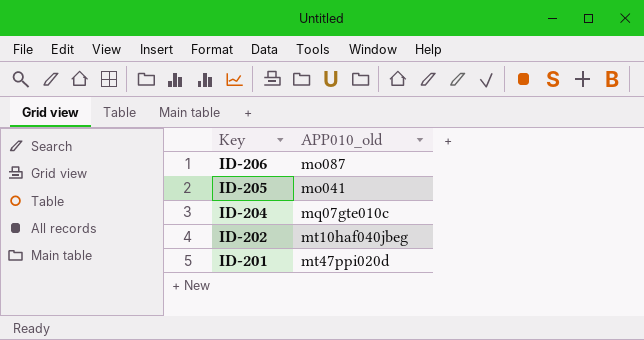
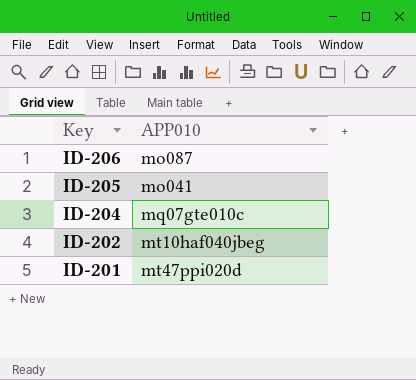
column name: APP010_old -> APP010

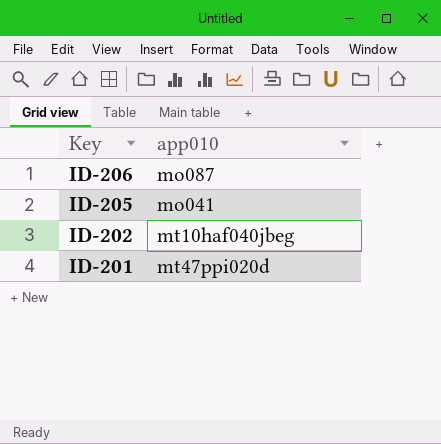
column name: APP010 -> app010
row ID-204: mq07gte010c -> none

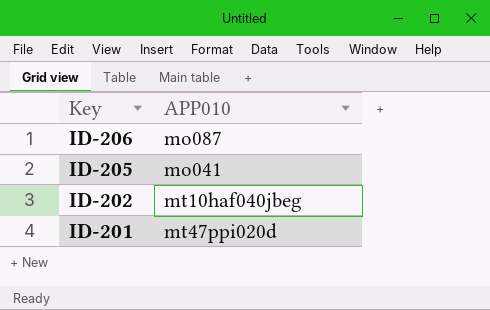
column name: app010 -> APP010

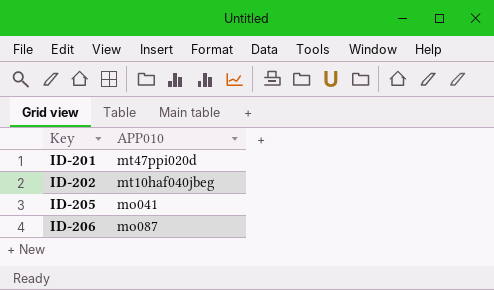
row order: Key descending -> Key ascending

